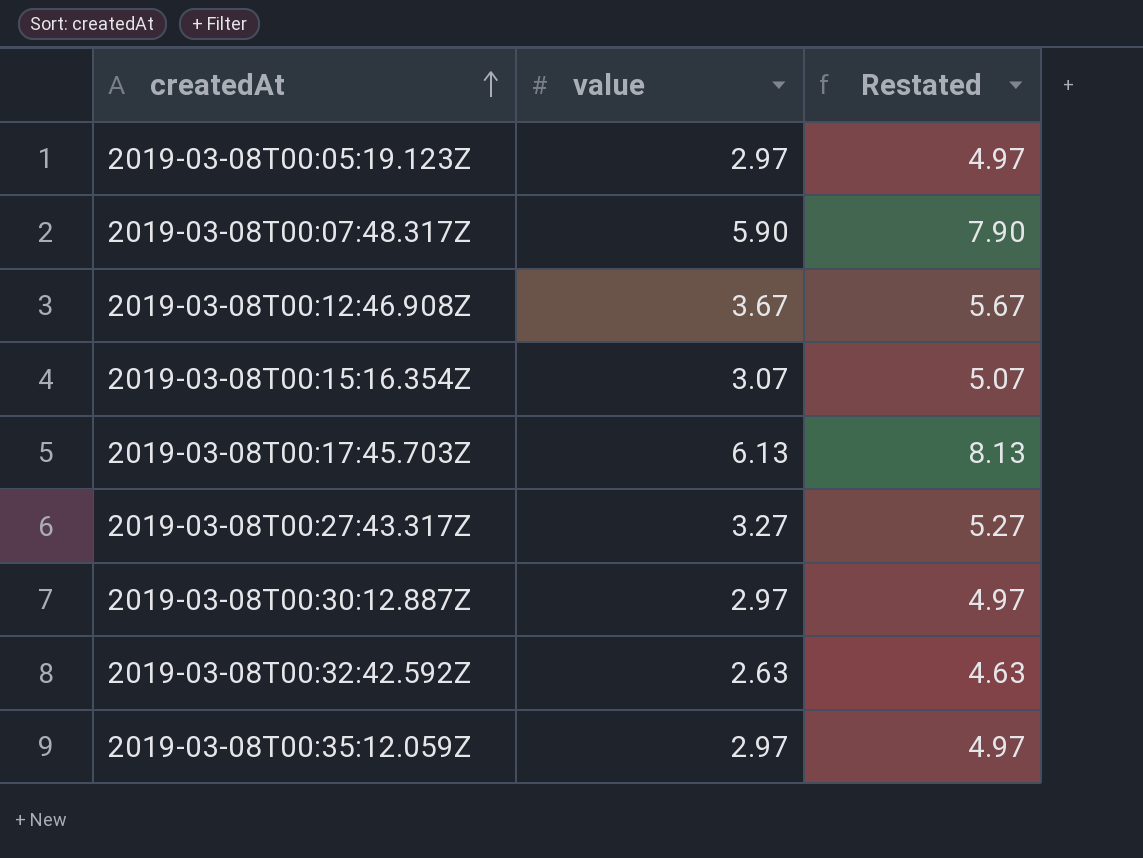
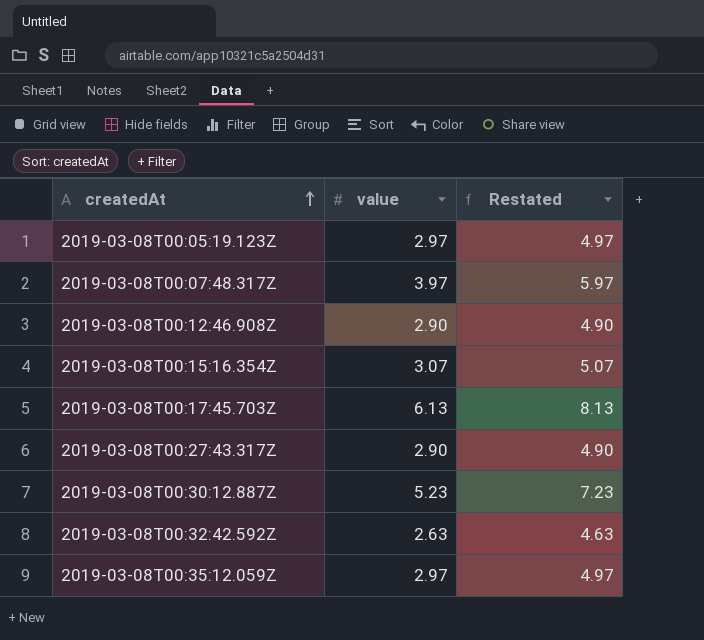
2019-03-08T00:07:48.317Z | value: 5.90 -> 3.97
2019-03-08T00:07:48.317Z | Restated: 7.90 -> 5.97
2019-03-08T00:12:46.908Z | value: 3.67 -> 2.90
2019-03-08T00:12:46.908Z | Restated: 5.67 -> 4.90
2019-03-08T00:27:43.317Z | value: 3.27 -> 2.90
2019-03-08T00:27:43.317Z | Restated: 5.27 -> 4.90
2019-03-08T00:30:12.887Z | value: 2.97 -> 5.23
2019-03-08T00:30:12.887Z | Restated: 4.97 -> 7.23

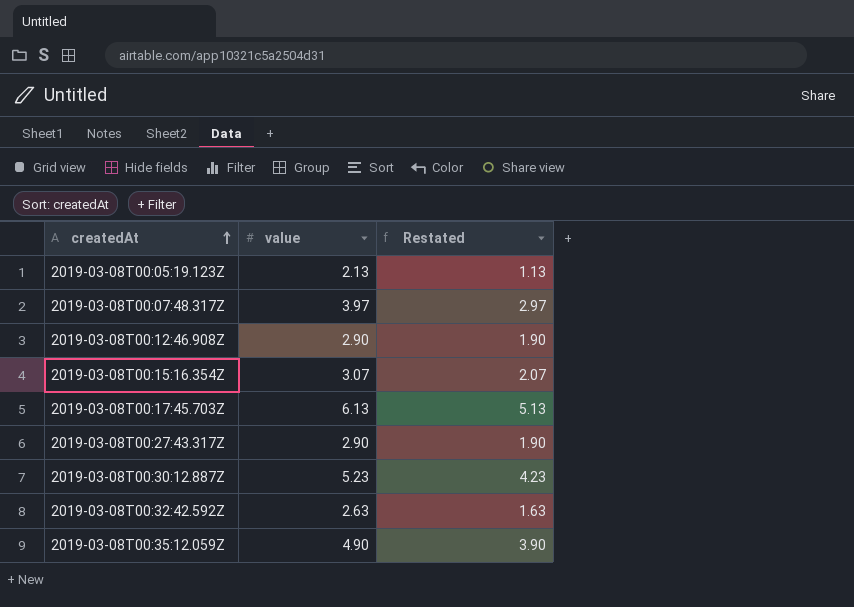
column Restated | formula: [value] + 2 -> [value] - 1
2019-03-08T00:05:19.123Z | value: 2.97 -> 2.13
2019-03-08T00:35:12.059Z | value: 2.97 -> 4.90

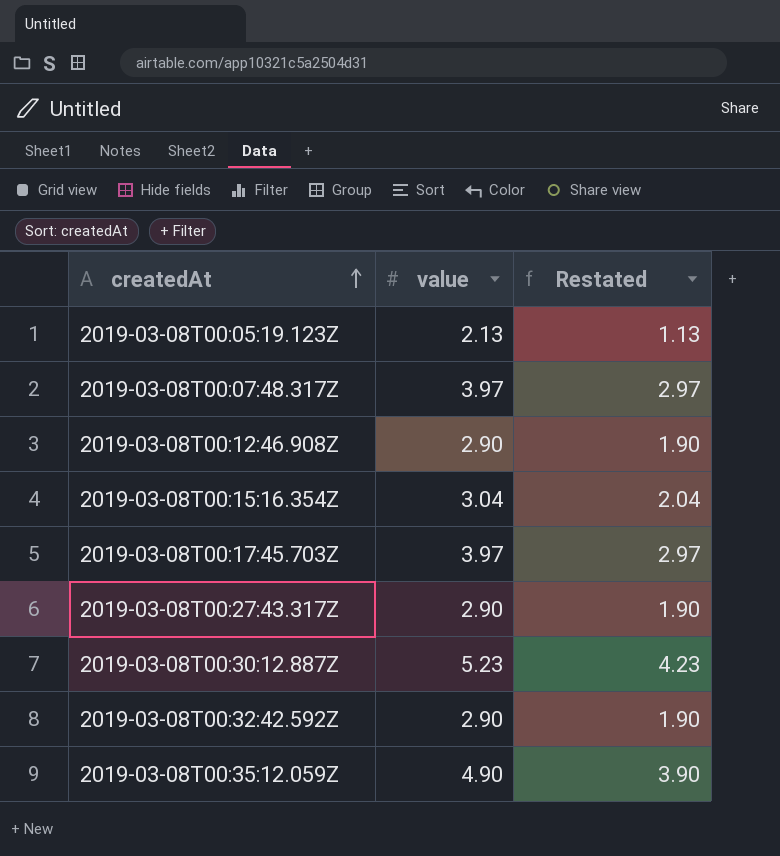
2019-03-08T00:15:16.354Z | value: 3.07 -> 3.04
2019-03-08T00:15:16.354Z | Restated: 2.07 -> 2.04
2019-03-08T00:17:45.703Z | value: 6.13 -> 3.97
2019-03-08T00:17:45.703Z | Restated: 5.13 -> 2.97
2019-03-08T00:32:42.592Z | value: 2.63 -> 2.90
2019-03-08T00:32:42.592Z | Restated: 1.63 -> 1.90

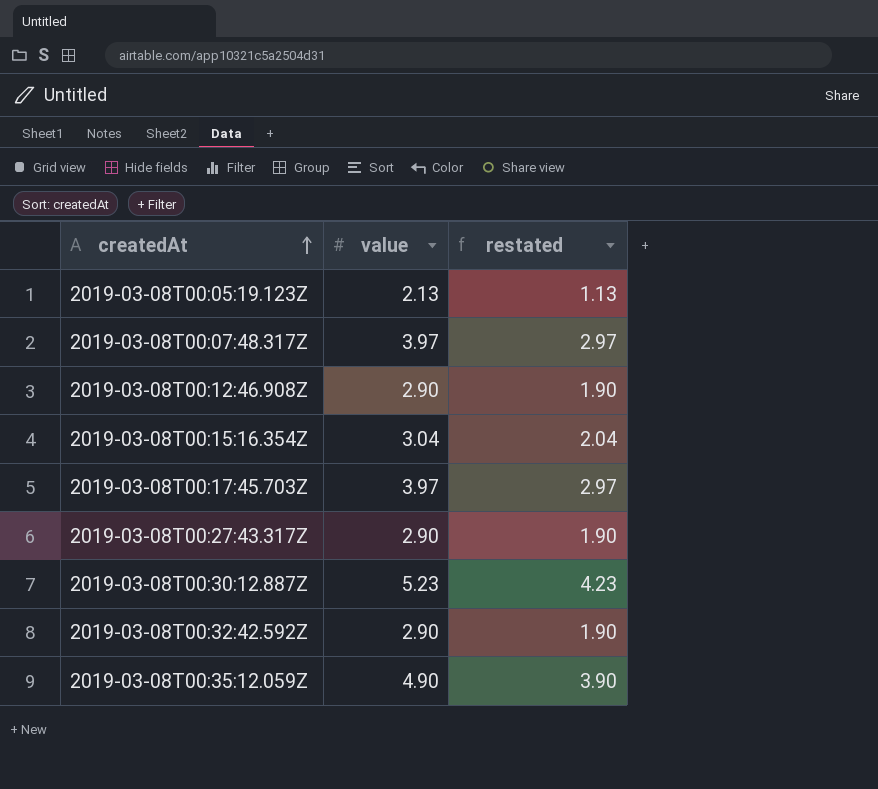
column name: Restated -> restated

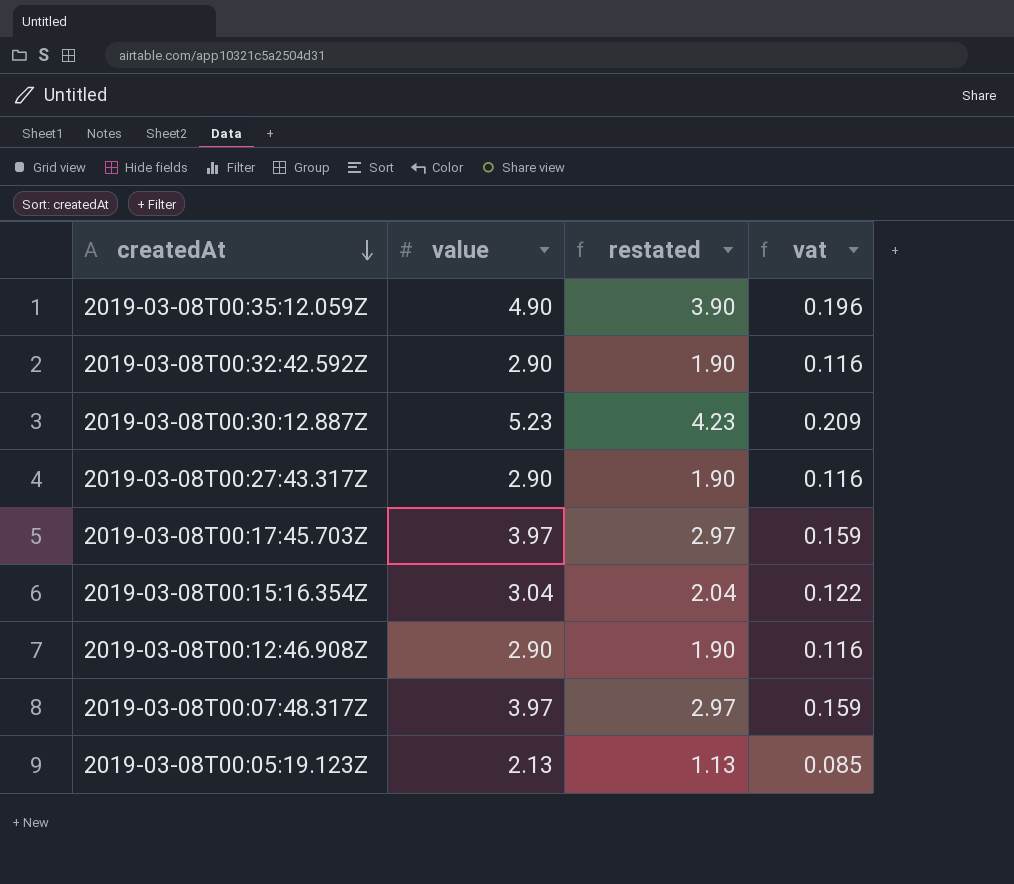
row order: createdAt ascending -> createdAt descending
column vat | formula: none -> [value] * 0.04

